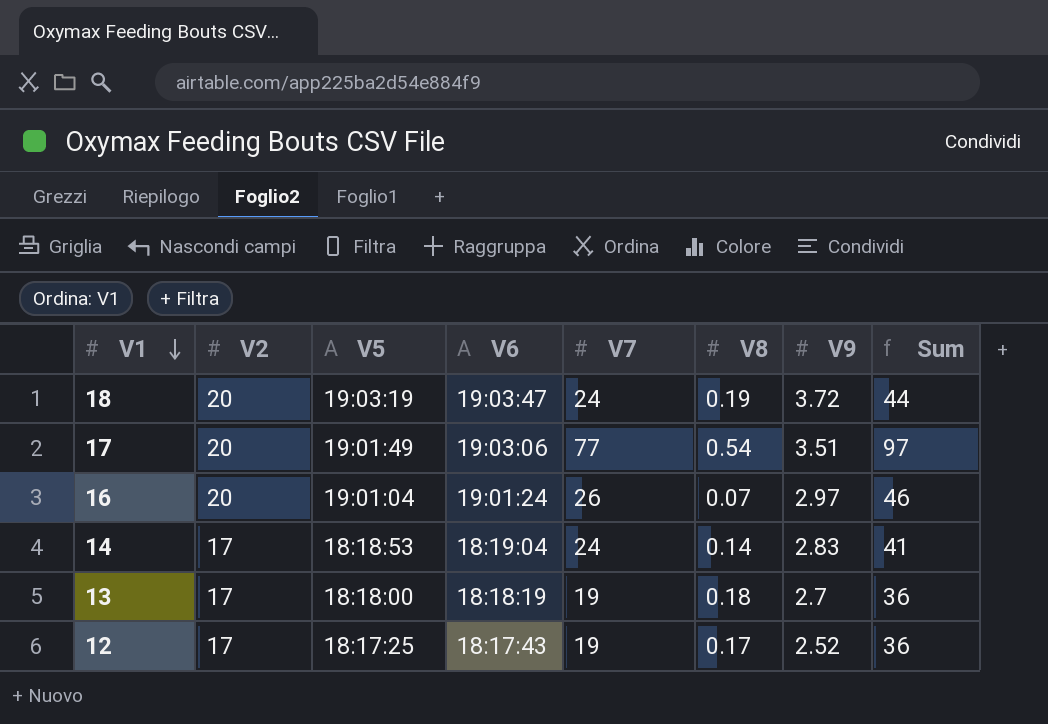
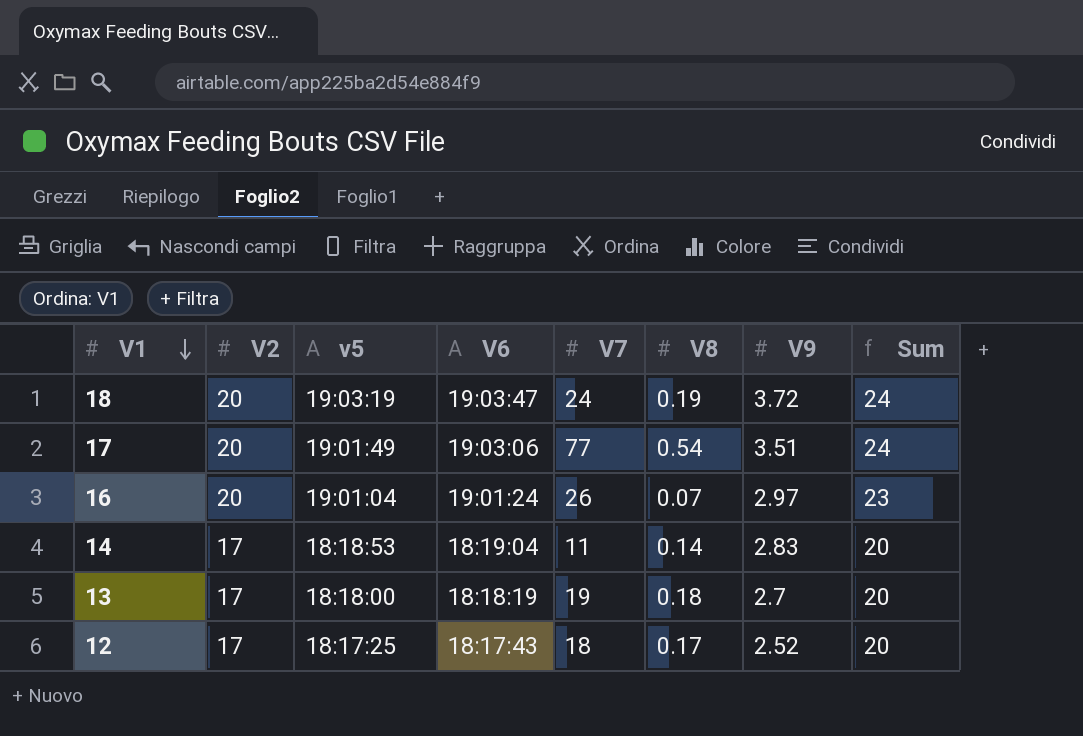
column name: V5 -> v5
column Sum | formula: [V2] + [V7] -> [V2] + [V9]
14 | V7: 24 -> 11
12 | V7: 19 -> 18

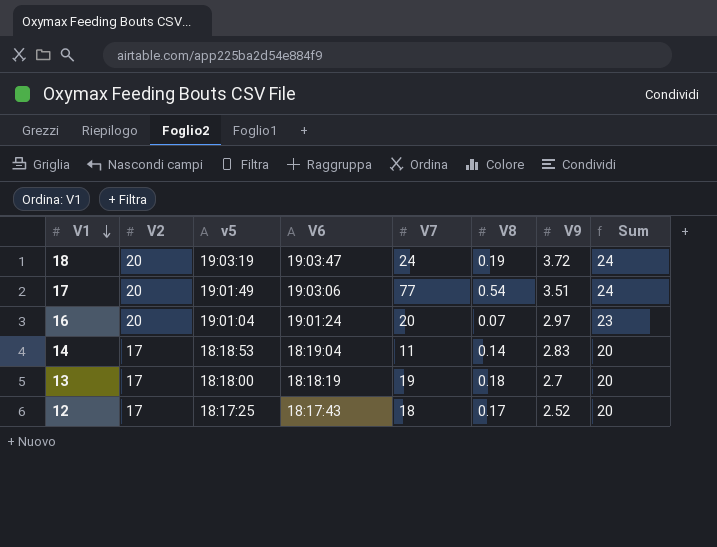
16 | V7: 26 -> 20

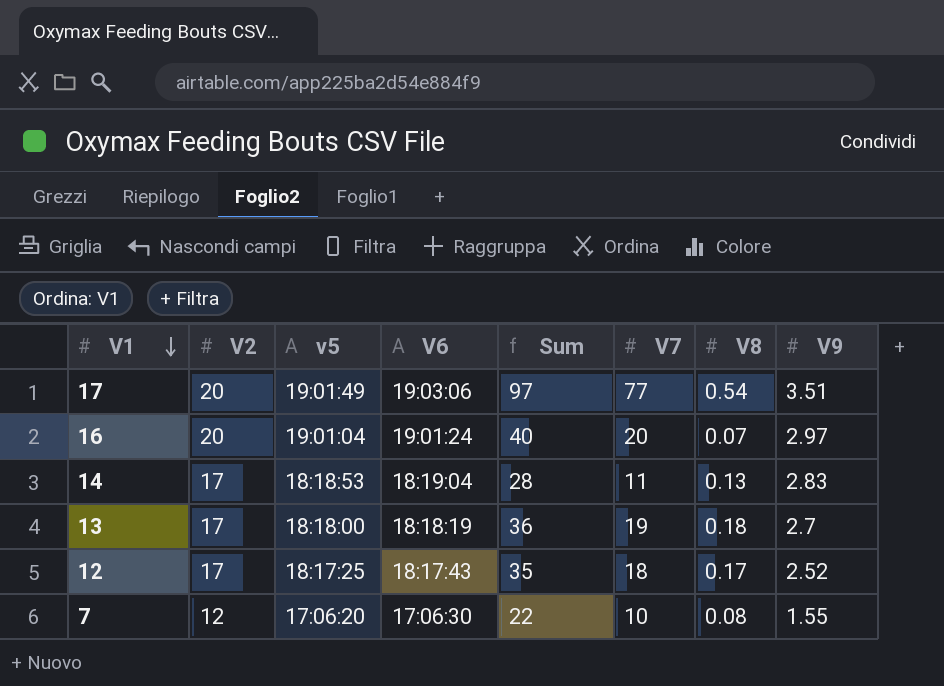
column Sum | formula: [V2] + [V9] -> [V2] + [V7]
column Sum | position: 8 -> 5
row 18: 20 | 19:03:19 | 19:03:47 | 24 | 0.19 | 3.72 | 24 -> none
14 | V8: 0.14 -> 0.13
row 7: none -> 12 | 17:06:20 | 17:06:30 | 22 | 10 | 0.08 | 1.55

